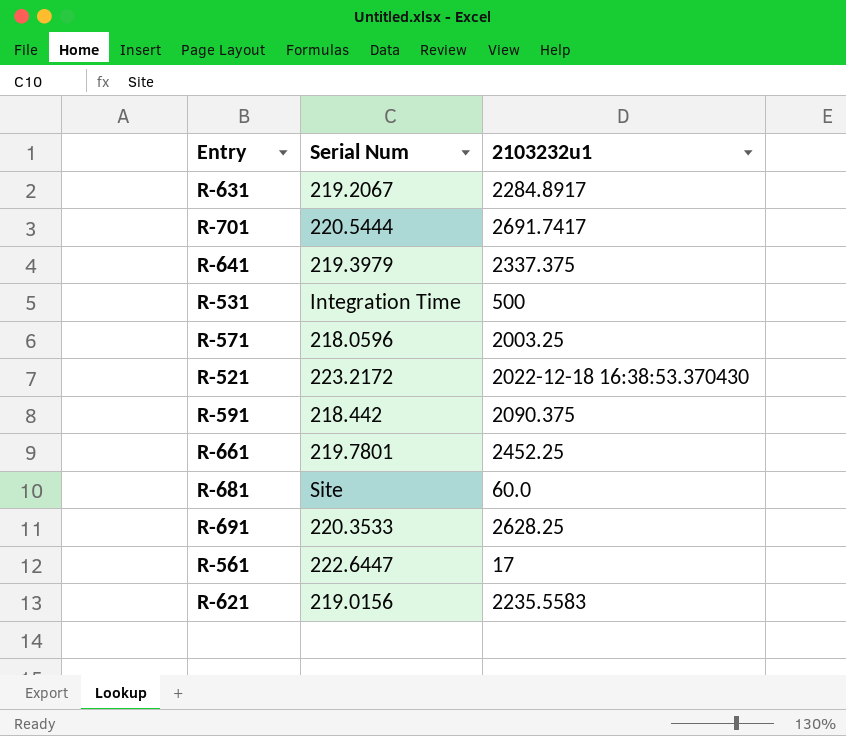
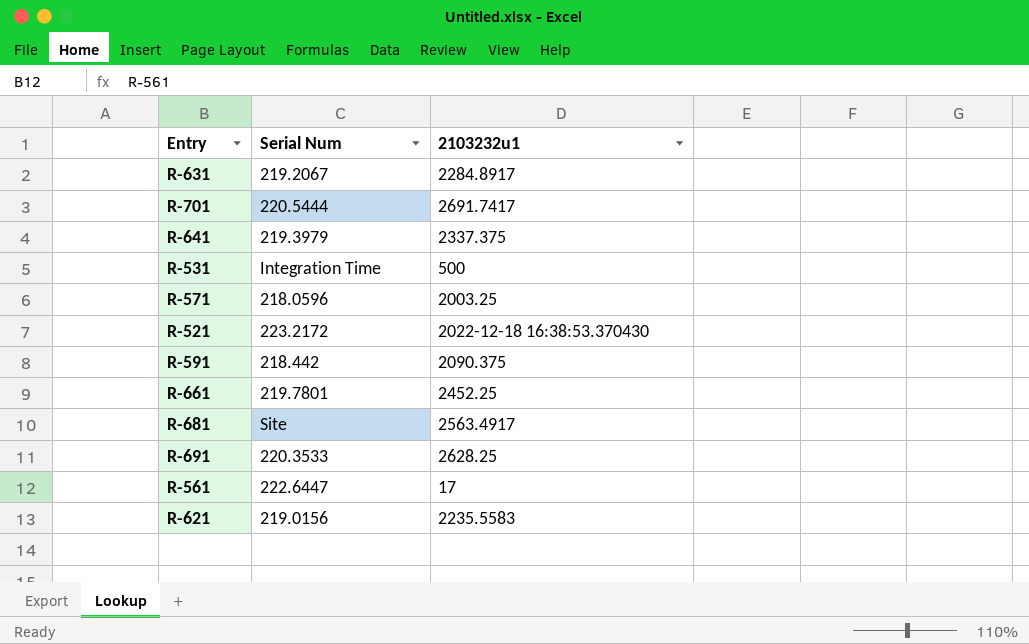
R-681 | 2103232u1: 60.0 -> 2563.4917

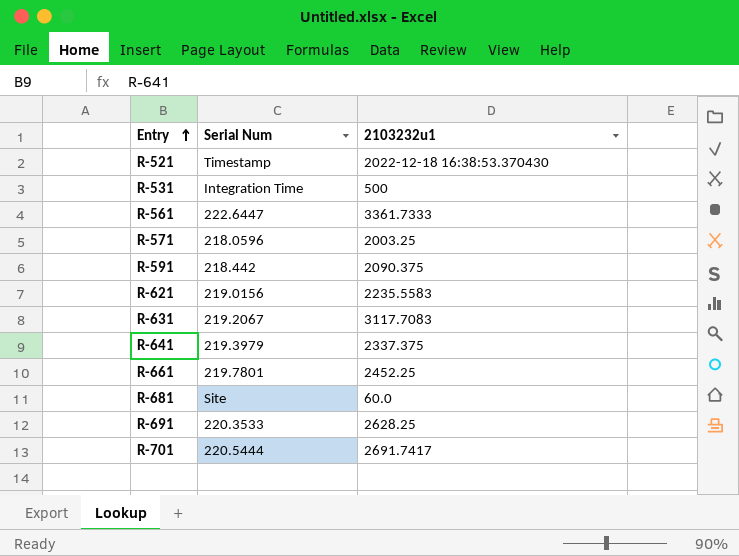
row order: none -> Entry ascending
R-521 | Serial Num: 223.2172 -> Timestamp
R-561 | 2103232u1: 17 -> 3361.7333
R-631 | 2103232u1: 2284.8917 -> 3117.7083
R-681 | 2103232u1: 2563.4917 -> 60.0

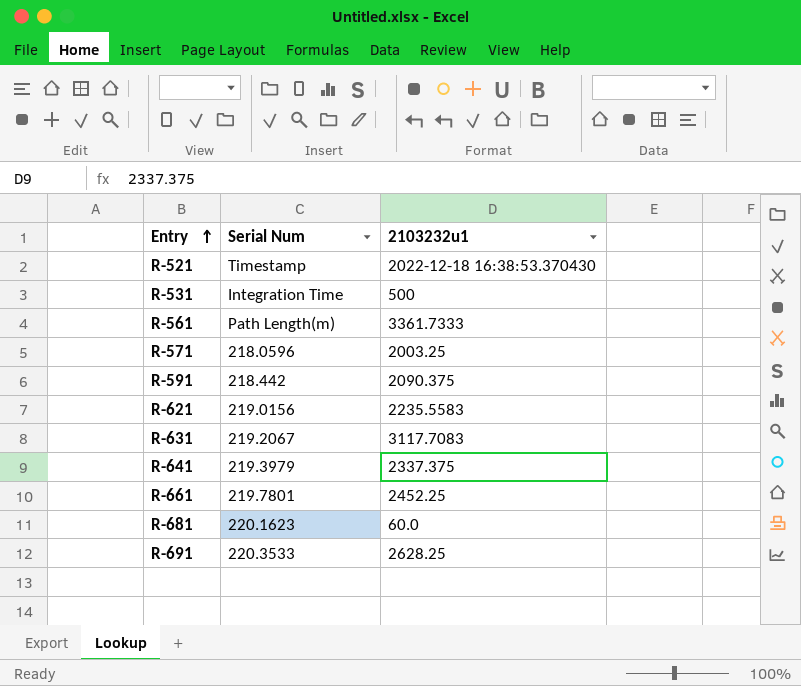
row R-701: 220.5444 | 2691.7417 -> none
R-561 | Serial Num: 222.6447 -> Path Length(m)
R-681 | Serial Num: Site -> 220.1623

